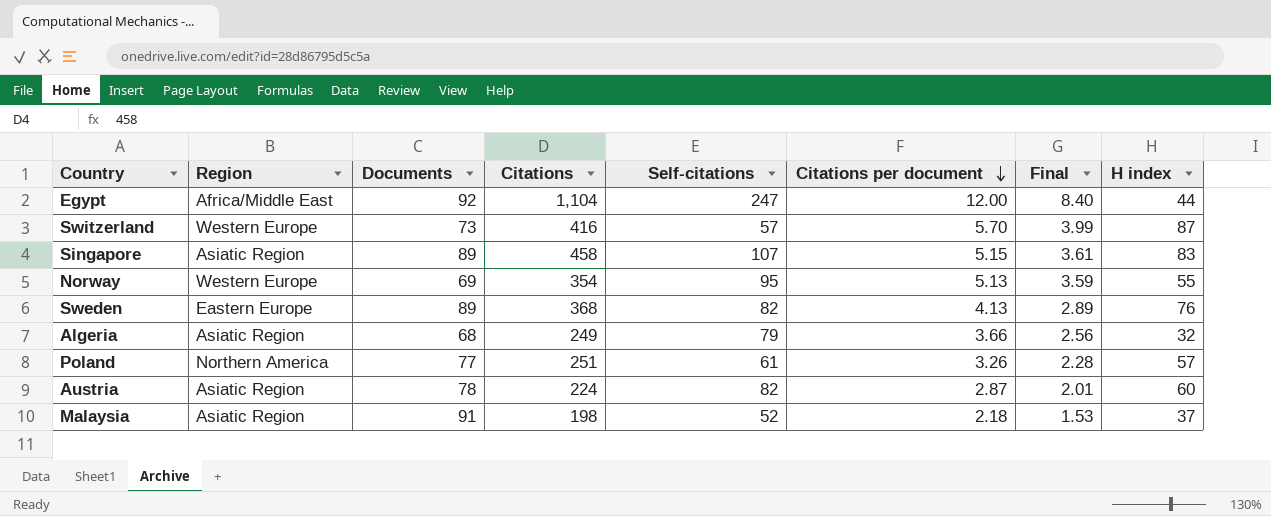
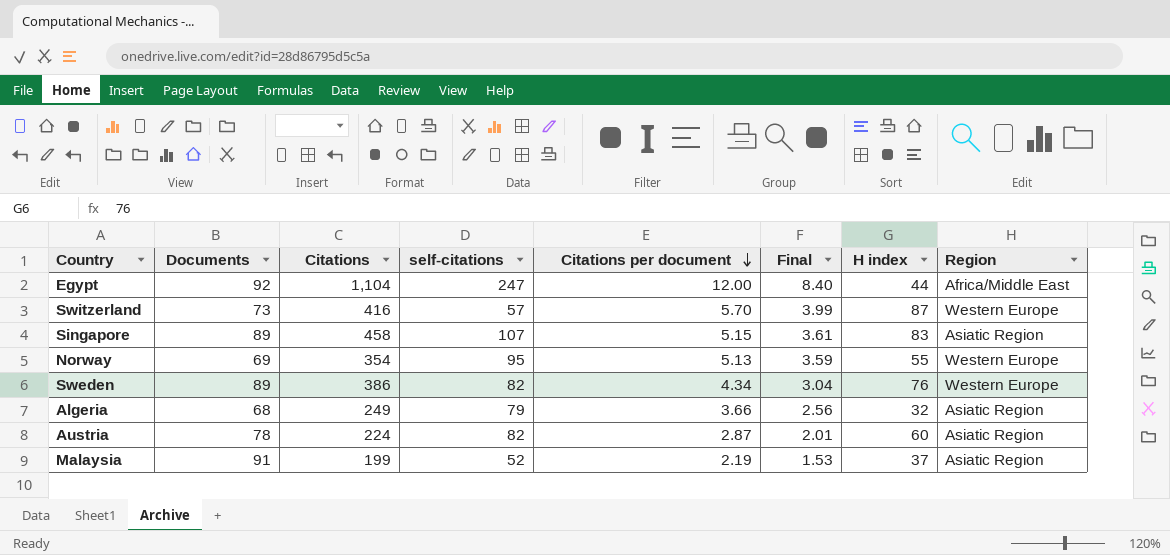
column name: Self-citations -> self-citations
column Region | position: 2 -> 8
row Poland: Northern America | 77 | 251 | 61 | 3.26 | 2.28 | 57 -> none
Sweden | Citations: 368 -> 386
Sweden | Citations per document: 4.13 -> 4.34
Sweden | Final: 2.89 -> 3.04
Sweden | Region: Eastern Europe -> Western Europe
Malaysia | Citations: 198 -> 199
Malaysia | Citations per document: 2.18 -> 2.19

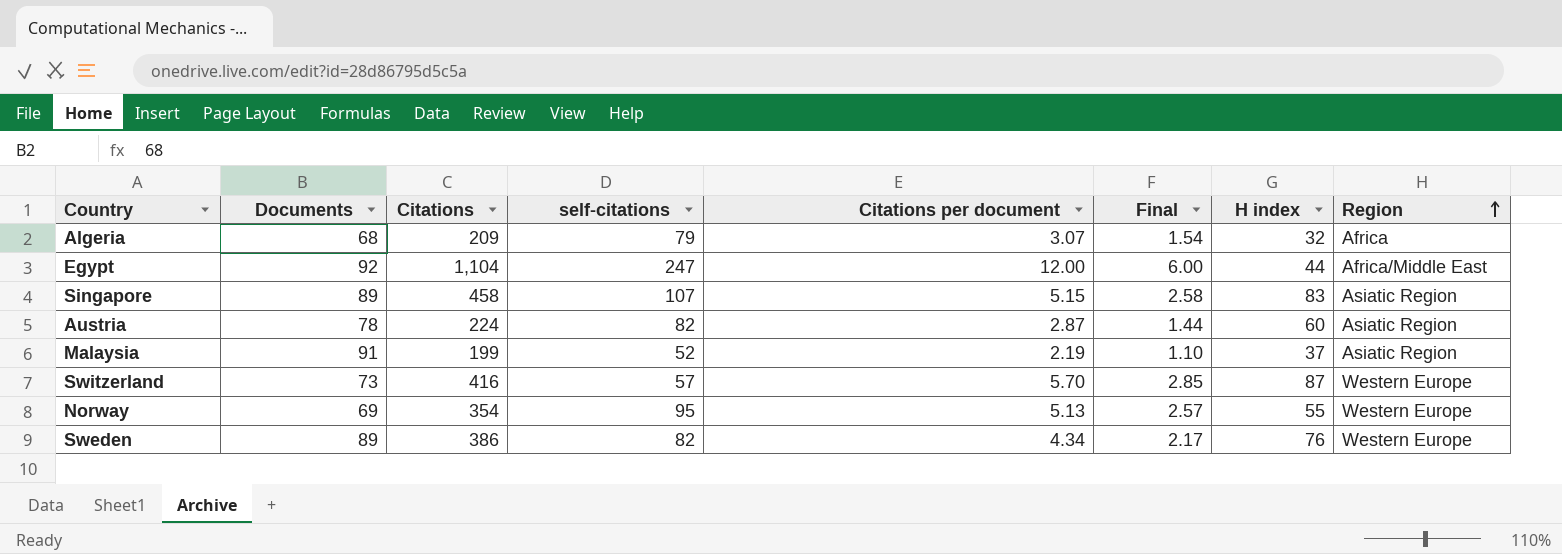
row order: Citations per document descending -> Region ascending
column Final | formula: [Citations per document] * 0.7 -> [Citations per document] * 0.5
Algeria | Citations: 249 -> 209
Algeria | Citations per document: 3.66 -> 3.07
Algeria | Region: Asiatic Region -> Africa

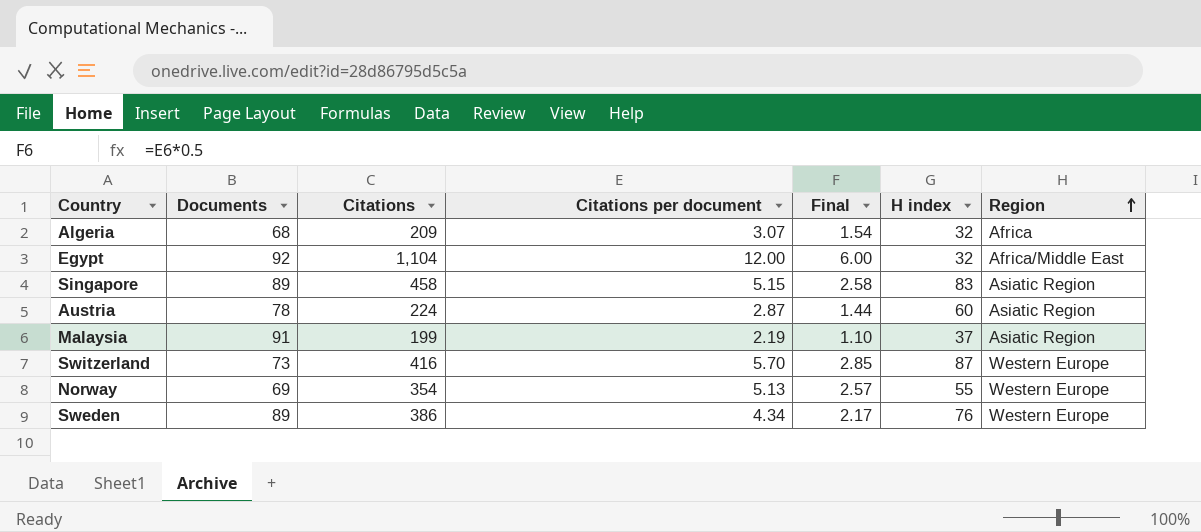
column self-citations | position: 4 -> none
Egypt | H index: 44 -> 32

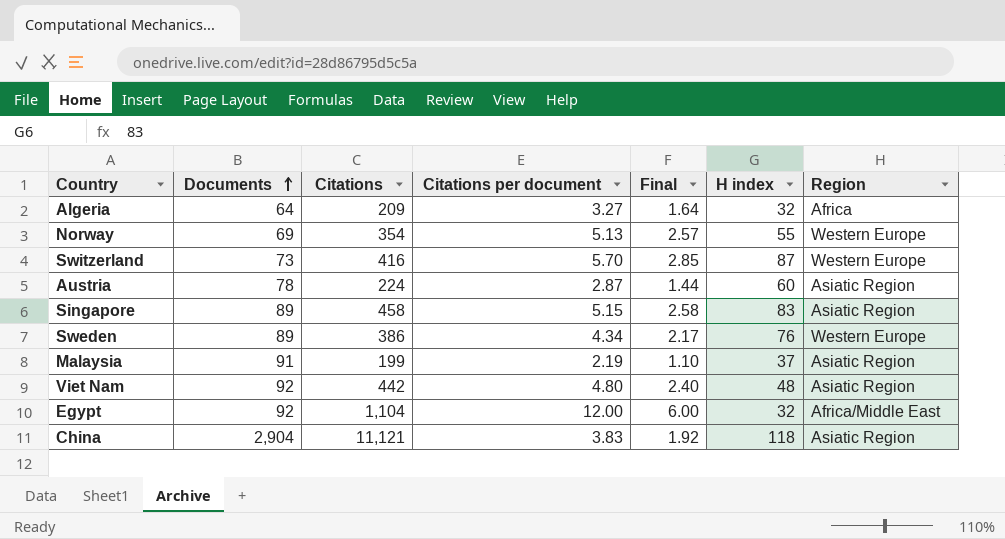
row order: Region ascending -> Documents ascending
Algeria | Documents: 68 -> 64
Algeria | Citations per document: 3.07 -> 3.27
Algeria | Final: 1.54 -> 1.64
row Viet Nam: none -> 92 | 442 | 4.80 | 2.40 | 48 | Asiatic Region
row China: none -> 2,904 | 11,121 | 3.83 | 1.92 | 118 | Asiatic Region

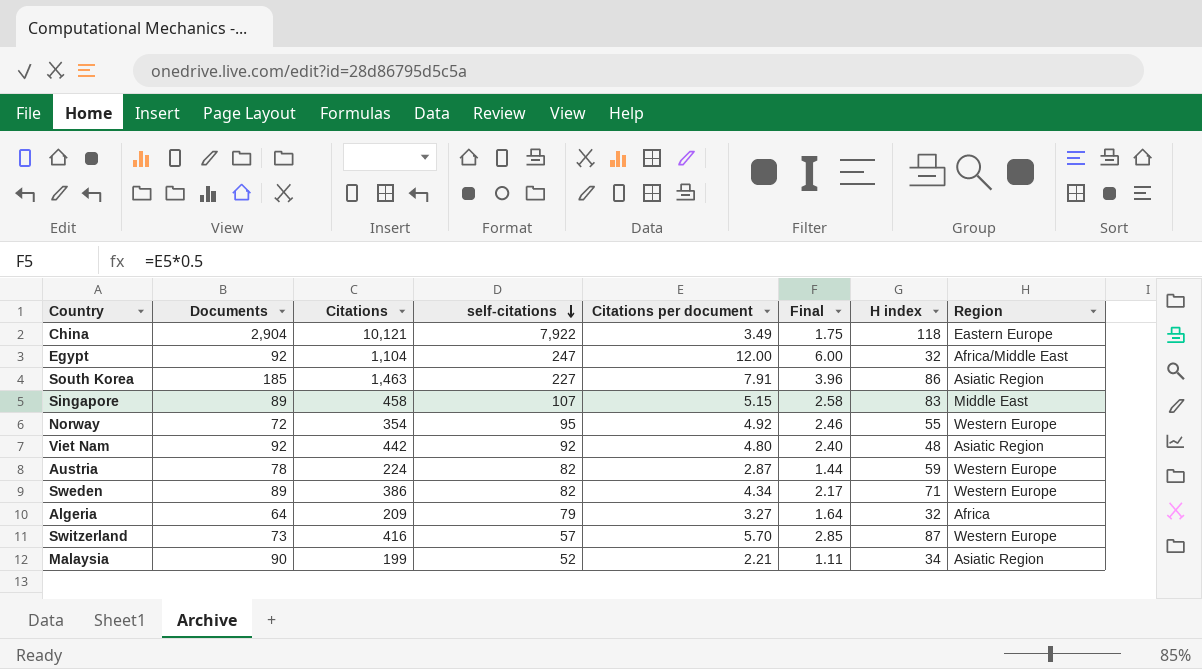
row order: Documents ascending -> self-citations descending
column self-citations | position: none -> 4
China | Citations: 11,121 -> 10,121
China | Citations per document: 3.83 -> 3.49
China | Final: 1.92 -> 1.75
China | Region: Asiatic Region -> Eastern Europe
row South Korea: none -> 185 | 1,463 | 227 | 7.91 | 3.96 | 86 | Asiatic Region
Singapore | Region: Asiatic Region -> Middle East
Norway | Documents: 69 -> 72
Norway | Citations per document: 5.13 -> 4.92
Norway | Final: 2.57 -> 2.46
Austria | H index: 60 -> 59
Austria | Region: Asiatic Region -> Western Europe
Sweden | H index: 76 -> 71
Malaysia | Documents: 91 -> 90
Malaysia | Citations per document: 2.19 -> 2.21
Malaysia | Final: 1.10 -> 1.11
Malaysia | H index: 37 -> 34

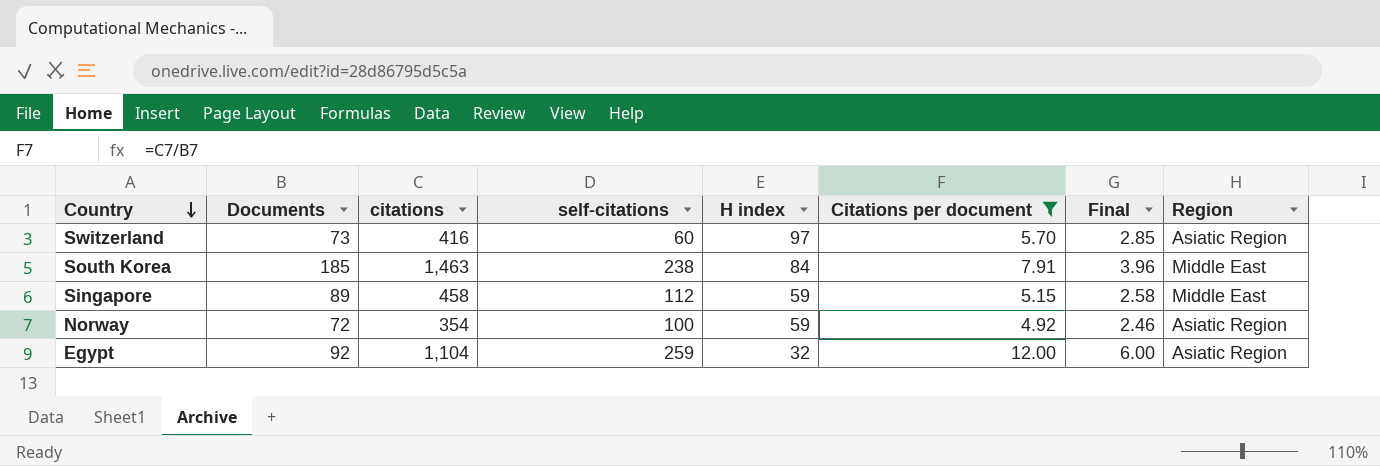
filter: none -> Citations per document >= 4.92
row order: self-citations descending -> Country descending
column name: Citations -> citations
column H index | position: 7 -> 5
Switzerland | self-citations: 57 -> 60
Switzerland | H index: 87 -> 97
Switzerland | Region: Western Europe -> Asiatic Region
South Korea | self-citations: 227 -> 238
South Korea | H index: 86 -> 84
South Korea | Region: Asiatic Region -> Middle East
Singapore | self-citations: 107 -> 112
Singapore | H index: 83 -> 59
Norway | self-citations: 95 -> 100
Norway | H index: 55 -> 59
Norway | Region: Western Europe -> Asiatic Region
Egypt | self-citations: 247 -> 259
Egypt | Region: Africa/Middle East -> Asiatic Region

